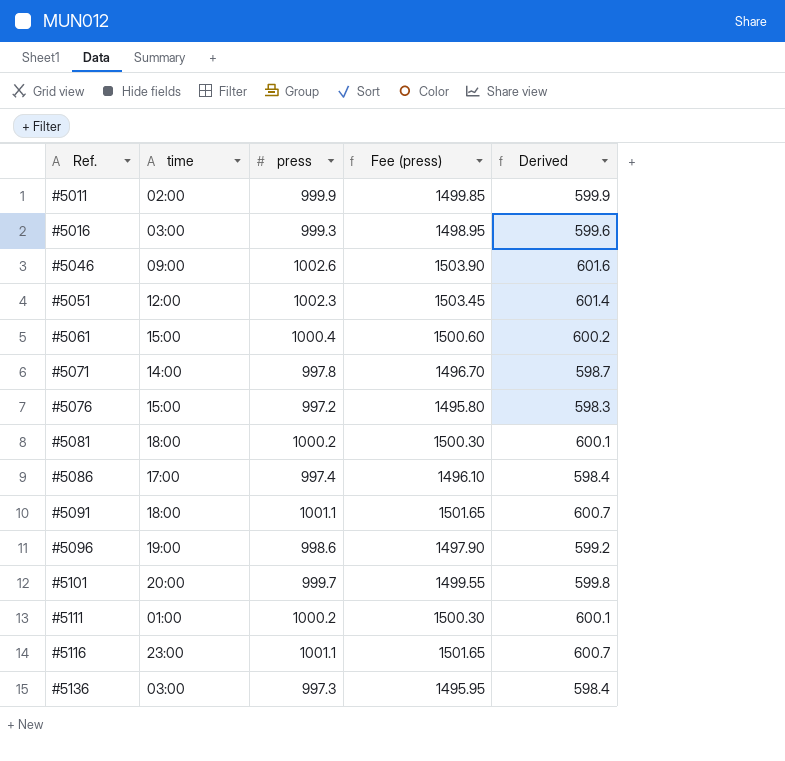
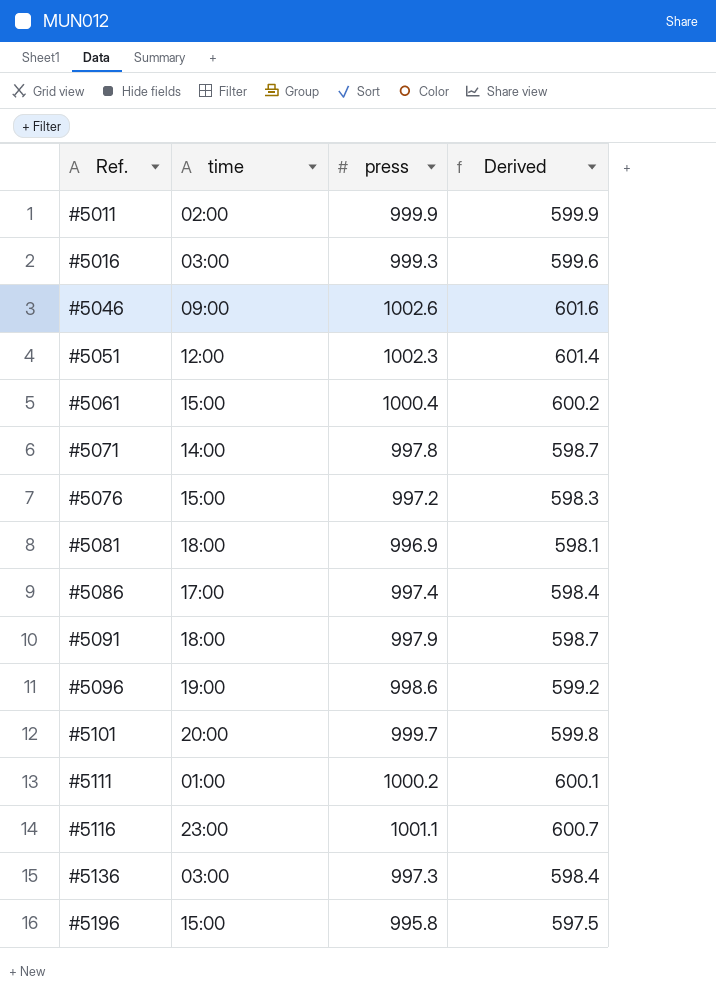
column Fee (press) | formula: [press] * 1.5 -> none
#5081 | press: 1000.2 -> 996.9
#5081 | Derived: 600.1 -> 598.1
#5091 | press: 1001.1 -> 997.9
#5091 | Derived: 600.7 -> 598.7
row #5196: none -> 15:00 | 995.8 | 597.5

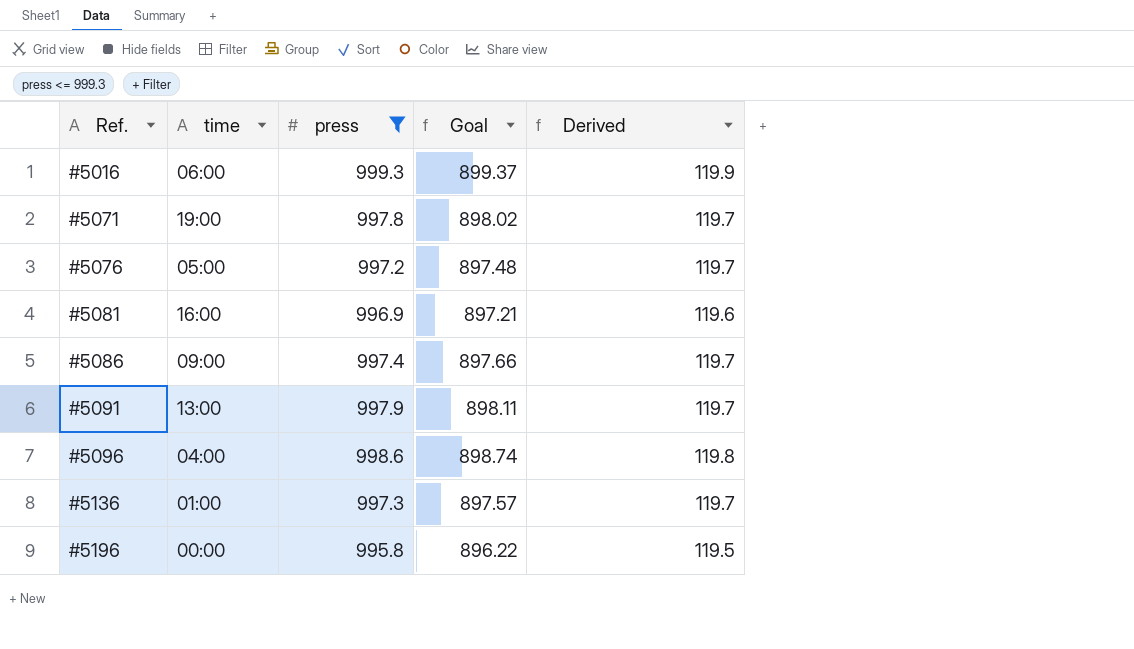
filter: none -> press <= 999.3
column Goal | formula: none -> [press] * 0.9
column Derived | formula: [press] * 0.6 -> [press] * 0.12
#5016 | time: 03:00 -> 06:00
#5071 | time: 14:00 -> 19:00
#5076 | time: 15:00 -> 05:00
#5081 | time: 18:00 -> 16:00
#5086 | time: 17:00 -> 09:00
#5091 | time: 18:00 -> 13:00
#5096 | time: 19:00 -> 04:00
#5136 | time: 03:00 -> 01:00
#5196 | time: 15:00 -> 00:00

